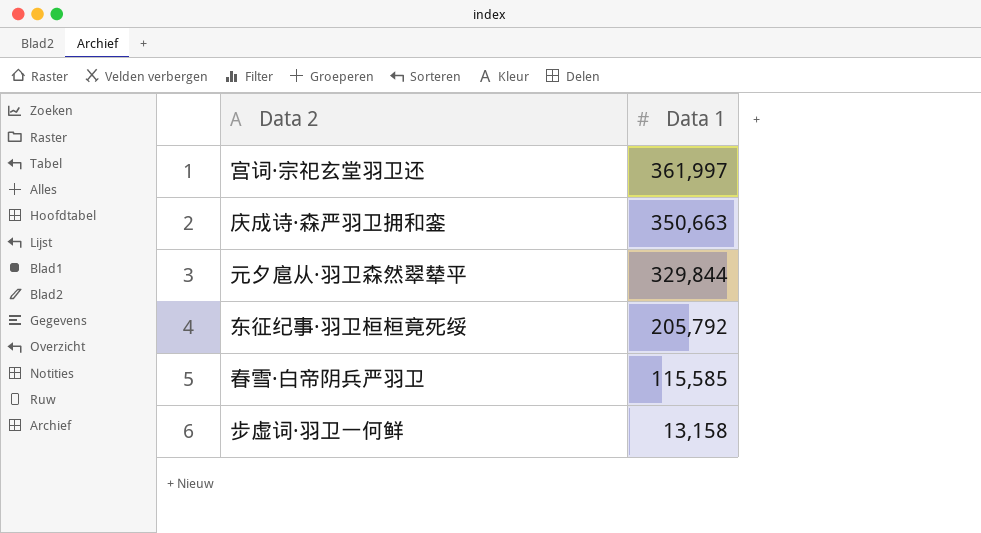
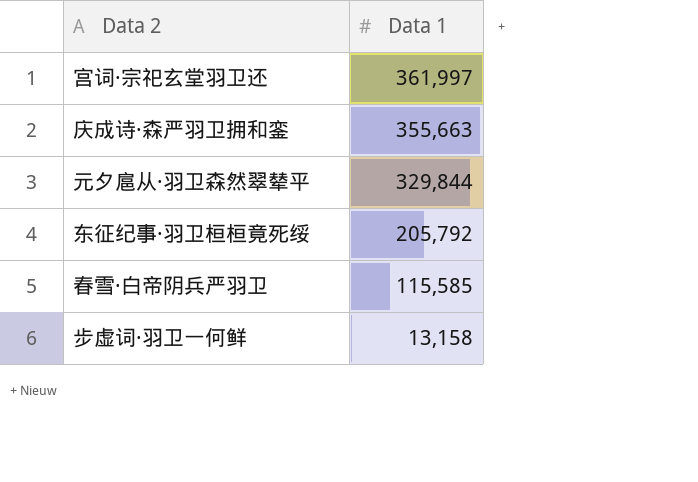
庆成诗·森严羽卫拥和銮 | Data 1: 350,663 -> 355,663

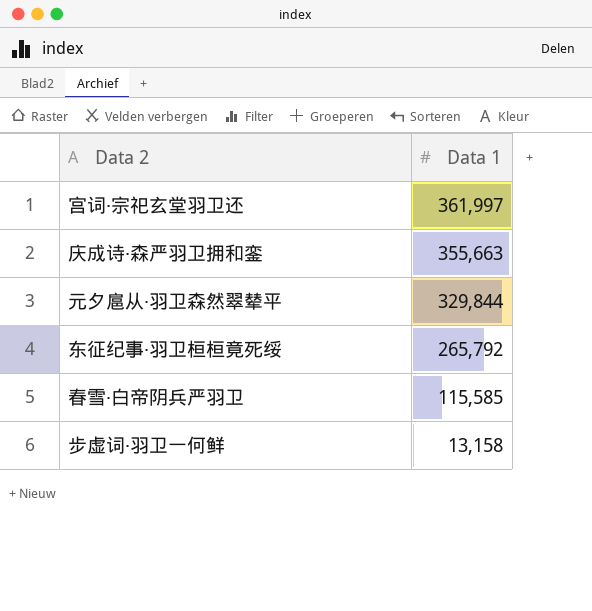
东征纪事·羽卫桓桓竟死绥 | Data 1: 205,792 -> 265,792

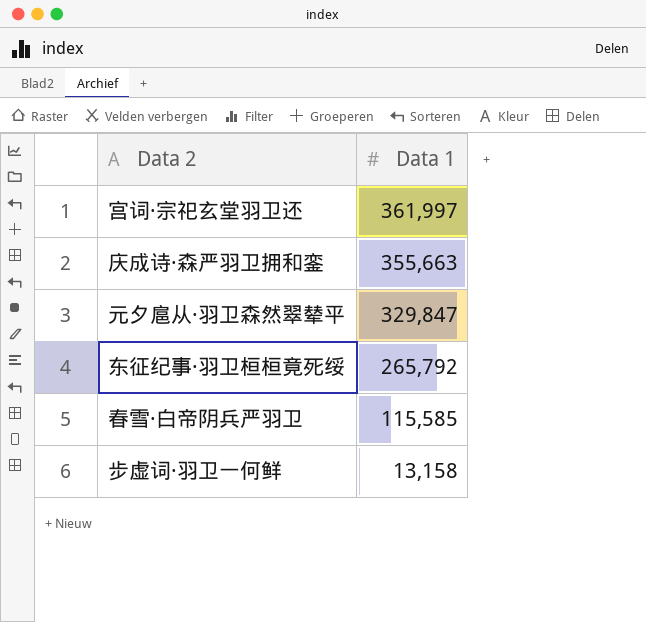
元夕扈从·羽卫森然翠辇平 | Data 1: 329,844 -> 329,847

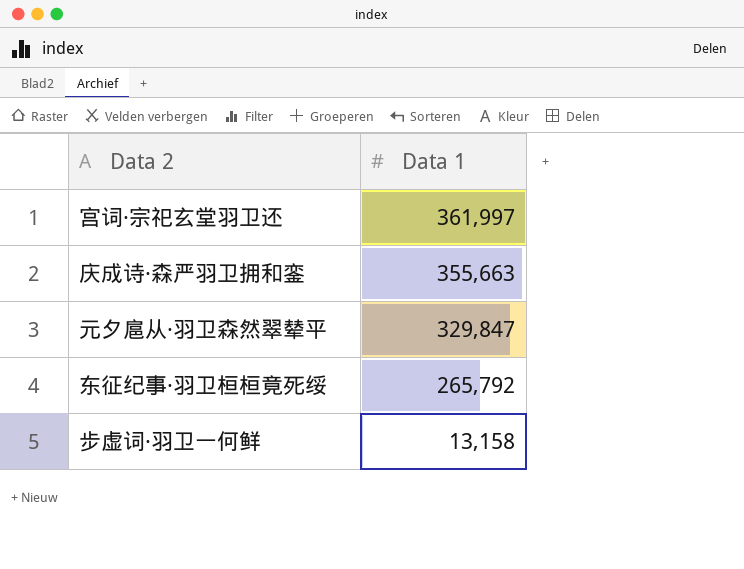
row 春雪·白帝阴兵严羽卫: 115,585 -> none

